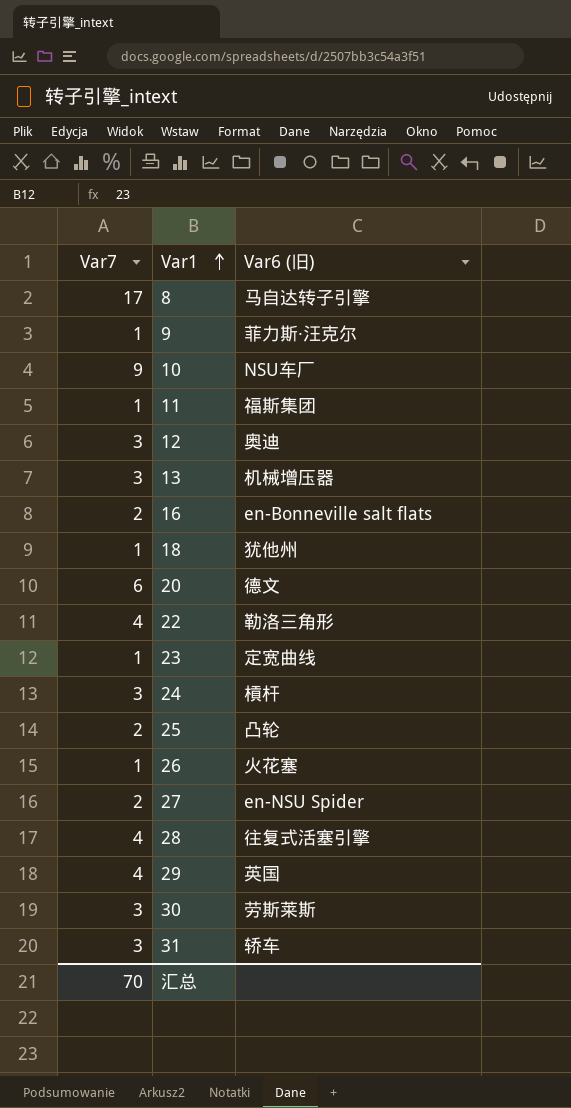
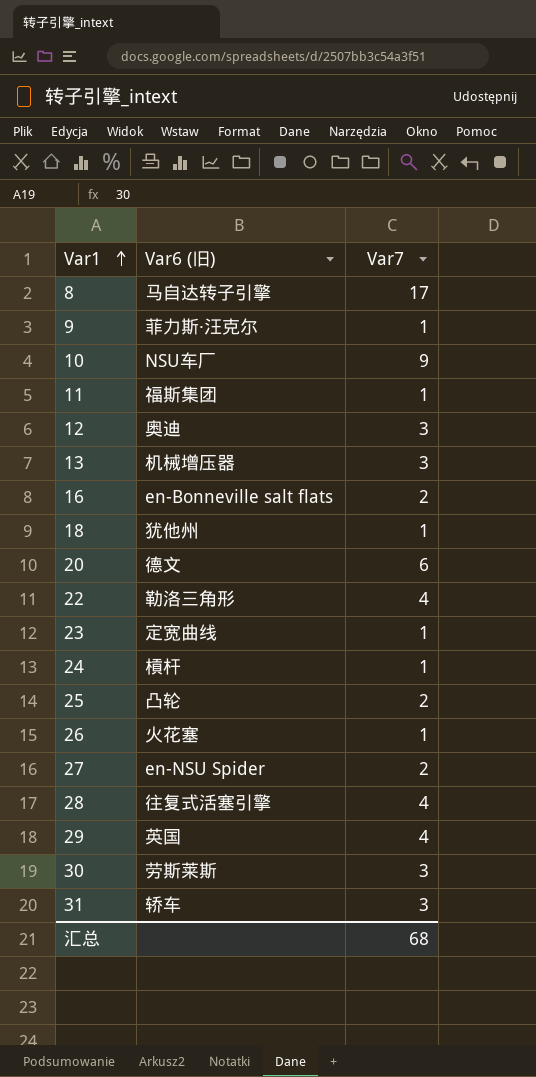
column Var7 | position: 1 -> 3
24 | Var7: 3 -> 1
汇总 | Var7: 70 -> 68

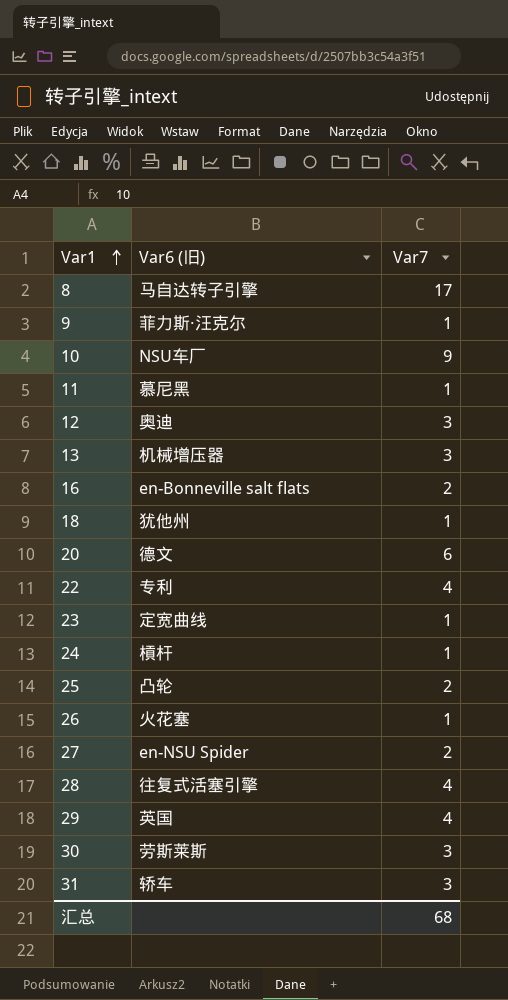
11 | Var6 (旧): 福斯集团 -> 慕尼黑
22 | Var6 (旧): 勒洛三角形 -> 专利

